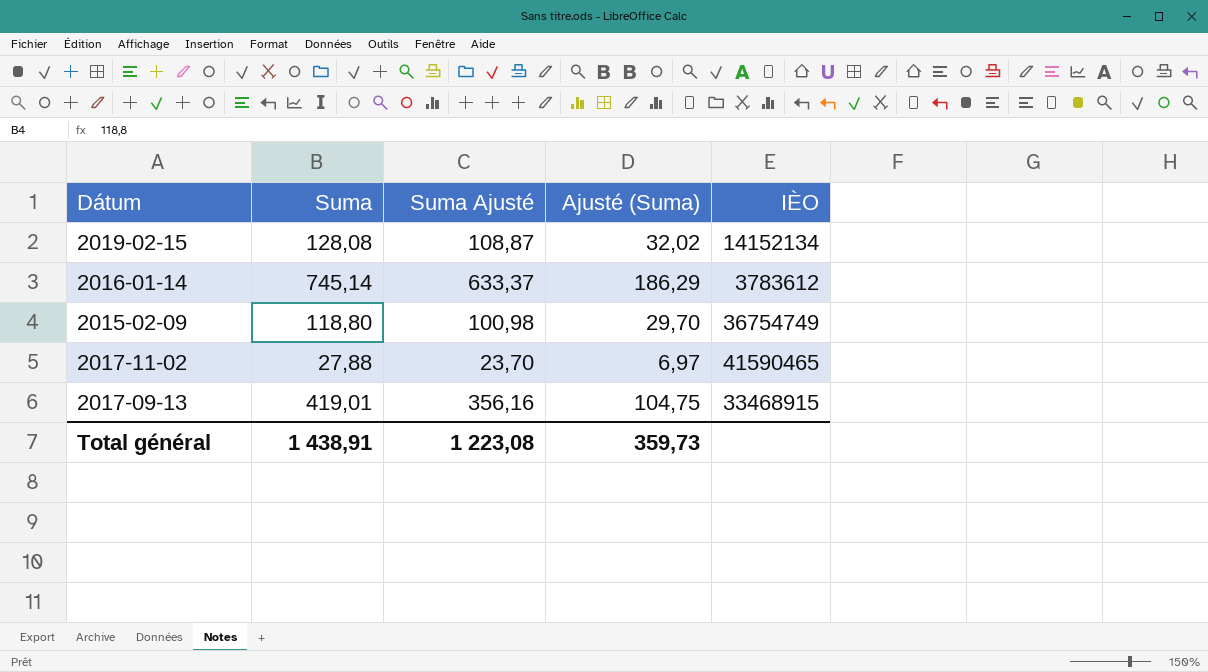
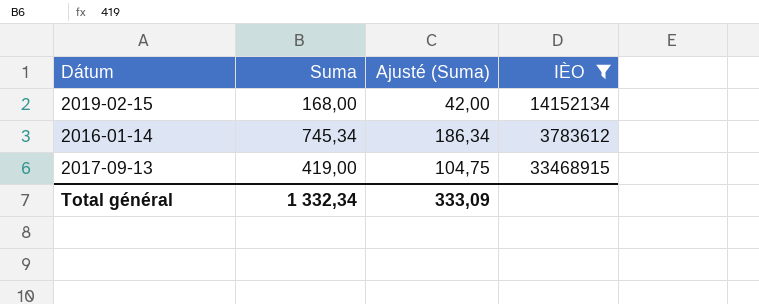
filter: none -> IÈO <= 33468915
column Suma Ajusté | formula: [Suma] * 0,85 -> none
2019-02-15 | Suma: 128,08 -> 168,00
2019-02-15 | Ajusté (Suma): 32,02 -> 42,00
2016-01-14 | Suma: 745,14 -> 745,34
2016-01-14 | Ajusté (Suma): 186,29 -> 186,34
2017-09-13 | Suma: 419,01 -> 419,00
Total général | Suma: 1 438,91 -> 1 332,34
Total général | Ajusté (Suma): 359,73 -> 333,09

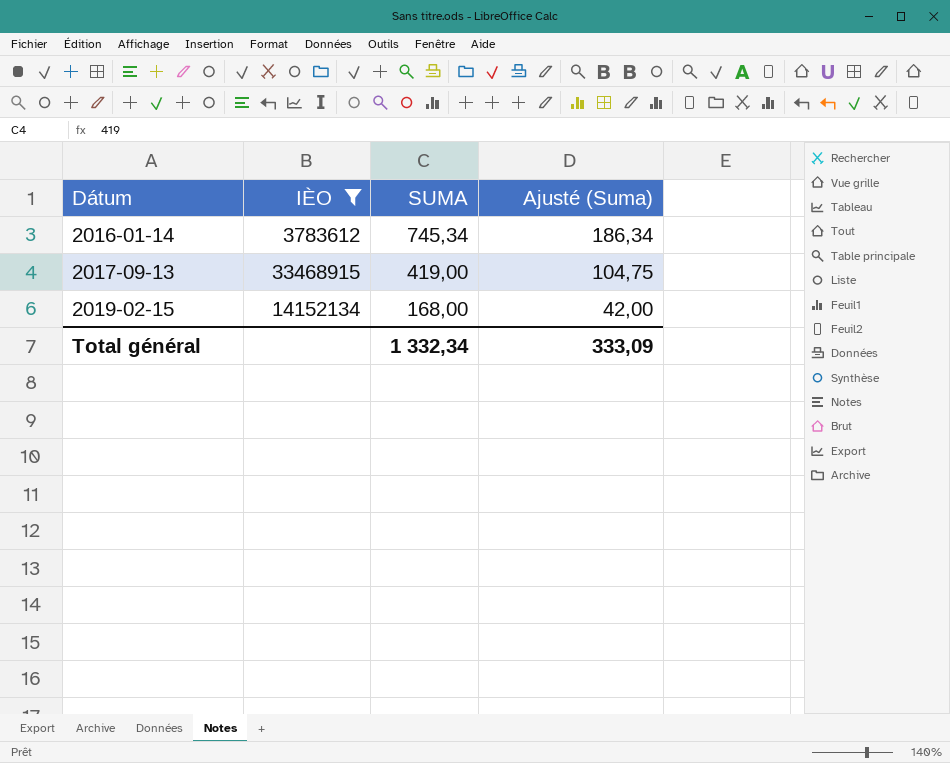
row order: none -> Dátum ascending
column IÈO | position: 4 -> 2
column name: Suma -> SUMA

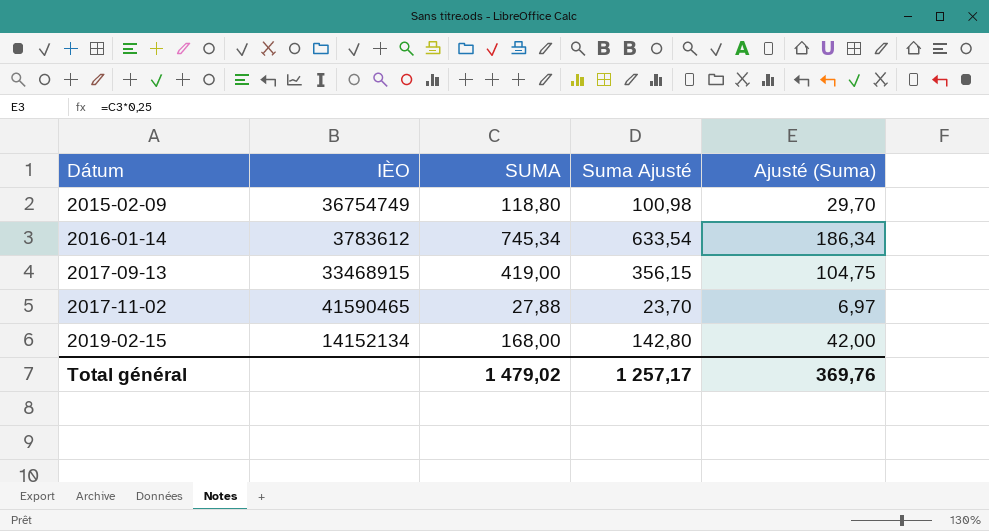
filter: IÈO <= 33468915 -> none
column Suma Ajusté | formula: none -> [SUMA] * 0,85
Total général | SUMA: 1 332,34 -> 1 479,02
Total général | Ajusté (Suma): 333,09 -> 369,76

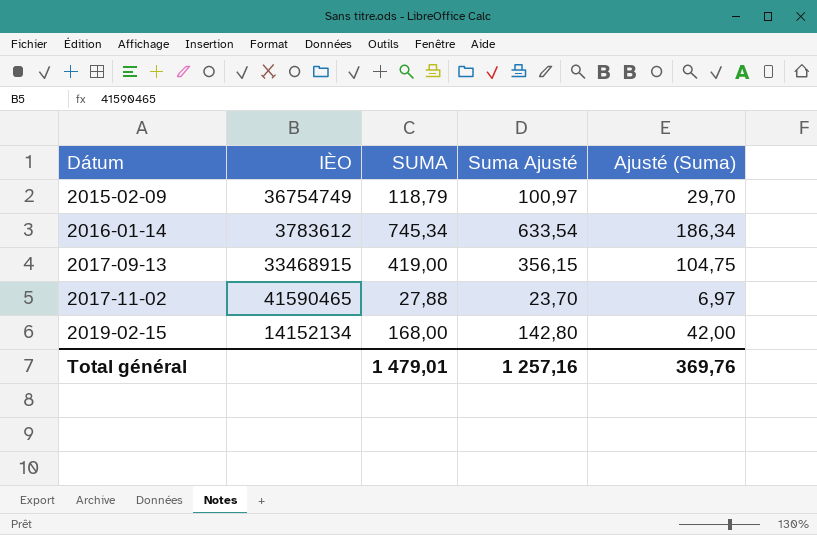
2015-02-09 | SUMA: 118,80 -> 118,79
2015-02-09 | Suma Ajusté: 100,98 -> 100,97
Total général | SUMA: 1 479,02 -> 1 479,01
Total général | Suma Ajusté: 1 257,17 -> 1 257,16

